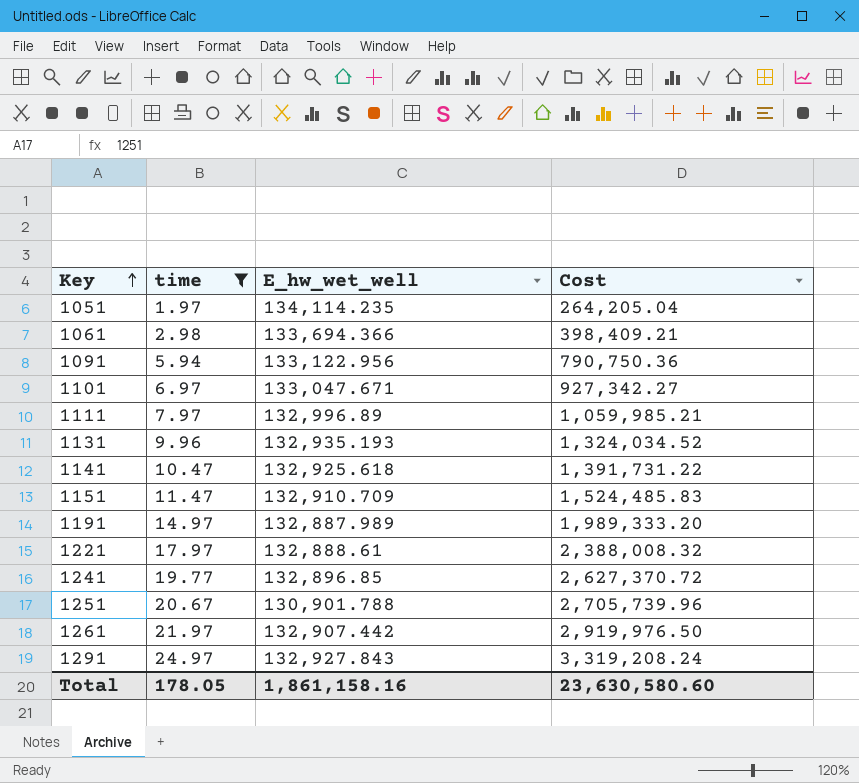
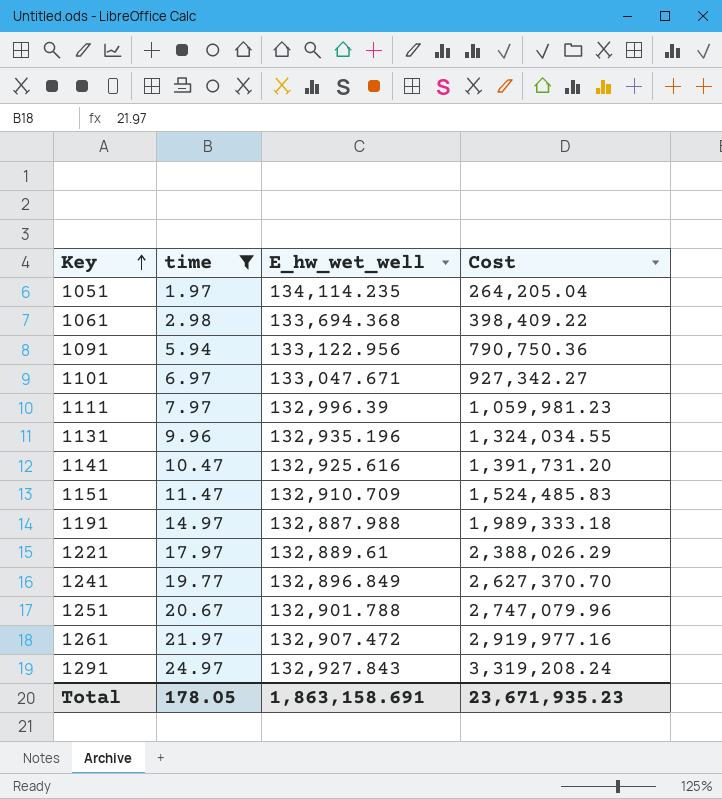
1061 | E_hw_wet_well: 133,694.366 -> 133,694.368
1061 | Cost: 398,409.21 -> 398,409.22
1111 | E_hw_wet_well: 132,996.89 -> 132,996.39
1111 | Cost: 1,059,985.21 -> 1,059,981.23
1131 | E_hw_wet_well: 132,935.193 -> 132,935.196
1131 | Cost: 1,324,034.52 -> 1,324,034.55
1141 | E_hw_wet_well: 132,925.618 -> 132,925.616
1141 | Cost: 1,391,731.22 -> 1,391,731.20
1191 | E_hw_wet_well: 132,887.989 -> 132,887.988
1191 | Cost: 1,989,333.20 -> 1,989,333.18
1221 | E_hw_wet_well: 132,888.61 -> 132,889.61
1221 | Cost: 2,388,008.32 -> 2,388,026.29
1241 | E_hw_wet_well: 132,896.85 -> 132,896.849
1241 | Cost: 2,627,370.72 -> 2,627,370.70
1251 | E_hw_wet_well: 130,901.788 -> 132,901.788
1251 | Cost: 2,705,739.96 -> 2,747,079.96
1261 | E_hw_wet_well: 132,907.442 -> 132,907.472
1261 | Cost: 2,919,976.50 -> 2,919,977.16
Total | E_hw_wet_well: 1,861,158.16 -> 1,863,158.691
Total | Cost: 23,630,580.60 -> 23,671,935.23

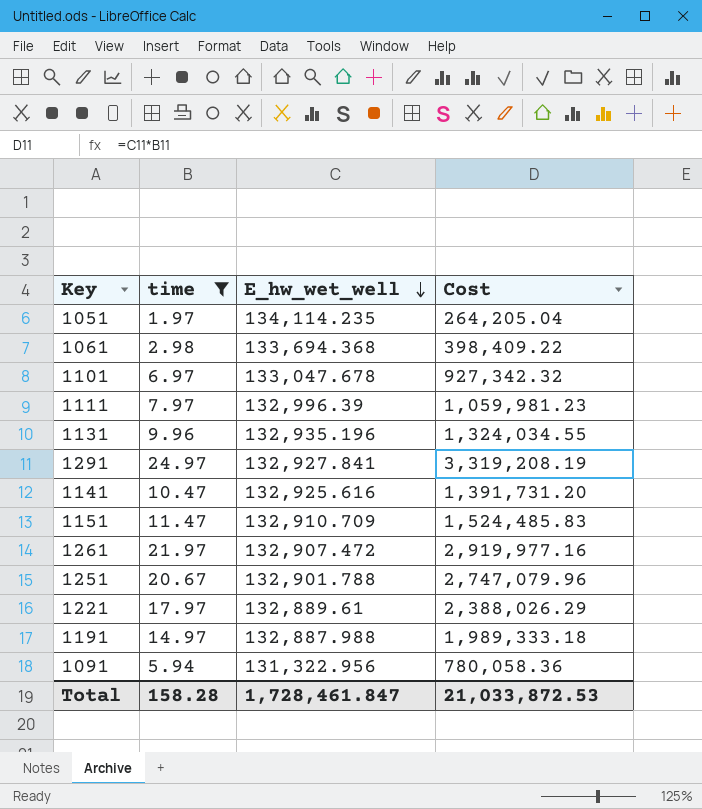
row order: Key ascending -> E_hw_wet_well descending
row 1241: 19.77 | 132,896.849 | 2,627,370.70 -> none
1101 | E_hw_wet_well: 133,047.671 -> 133,047.678
1101 | Cost: 927,342.27 -> 927,342.32
1291 | E_hw_wet_well: 132,927.843 -> 132,927.841
1291 | Cost: 3,319,208.24 -> 3,319,208.19
1091 | E_hw_wet_well: 133,122.956 -> 131,322.956
1091 | Cost: 790,750.36 -> 780,058.36
Total | time: 178.05 -> 158.28
Total | E_hw_wet_well: 1,863,158.691 -> 1,728,461.847
Total | Cost: 23,671,935.23 -> 21,033,872.53

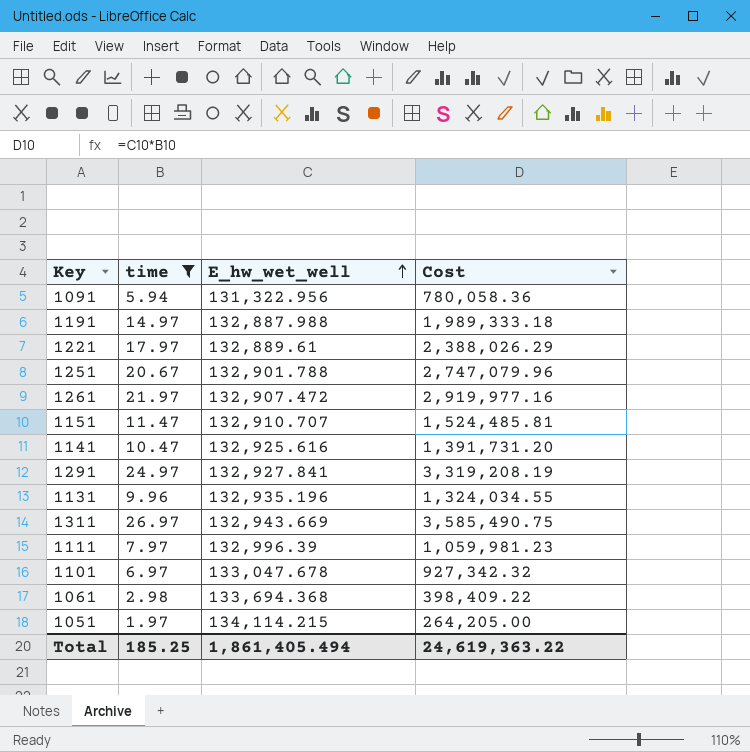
row order: E_hw_wet_well descending -> E_hw_wet_well ascending
1151 | E_hw_wet_well: 132,910.709 -> 132,910.707
1151 | Cost: 1,524,485.83 -> 1,524,485.81
row 1311: none -> 26.97 | 132,943.669 | 3,585,490.75
1051 | E_hw_wet_well: 134,114.235 -> 134,114.215
1051 | Cost: 264,205.04 -> 264,205.00
Total | time: 158.28 -> 185.25
Total | E_hw_wet_well: 1,728,461.847 -> 1,861,405.494
Total | Cost: 21,033,872.53 -> 24,619,363.22

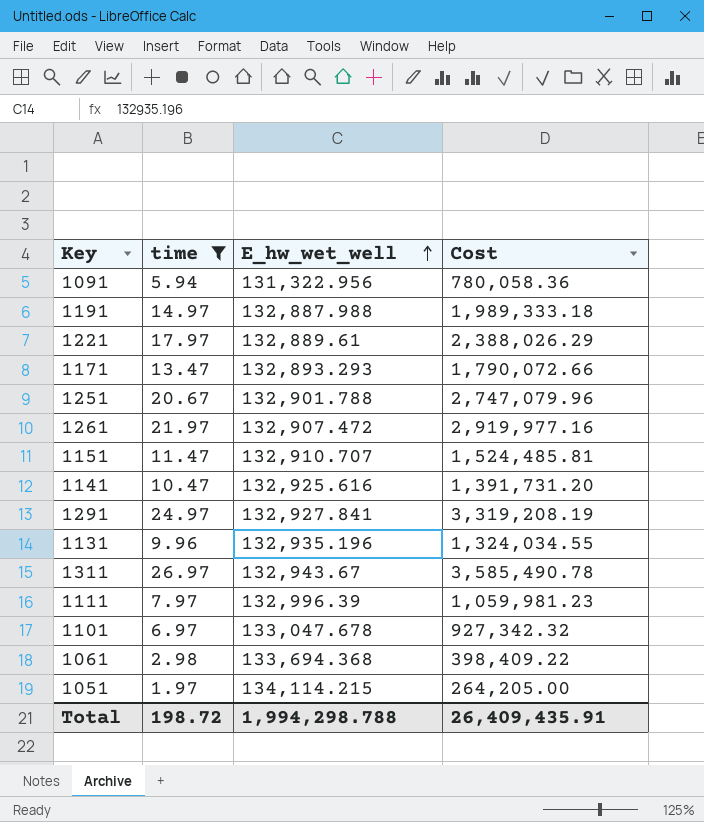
row 1171: none -> 13.47 | 132,893.293 | 1,790,072.66
1311 | E_hw_wet_well: 132,943.669 -> 132,943.67
1311 | Cost: 3,585,490.75 -> 3,585,490.78
Total | time: 185.25 -> 198.72
Total | E_hw_wet_well: 1,861,405.494 -> 1,994,298.788
Total | Cost: 24,619,363.22 -> 26,409,435.91

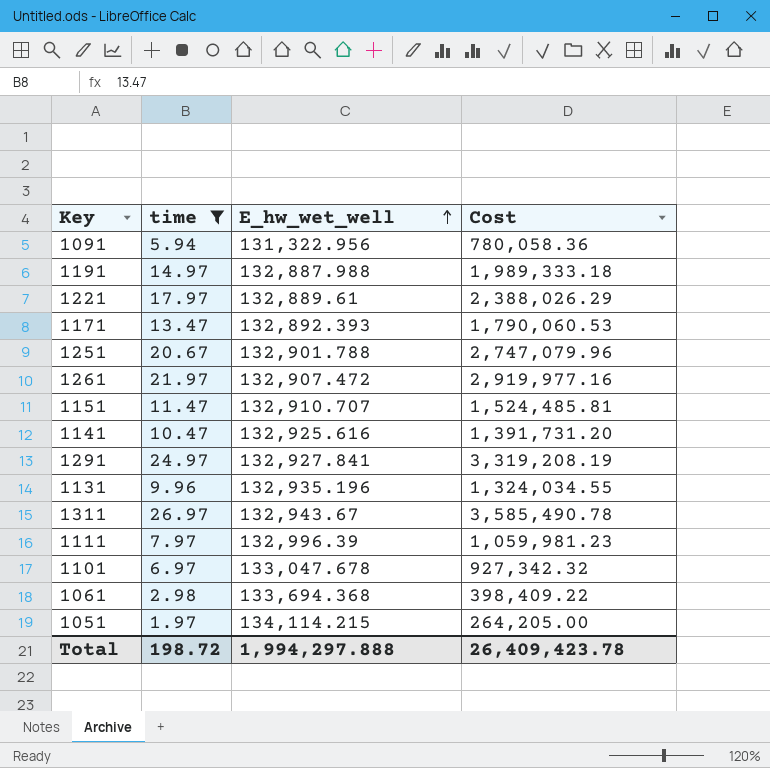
1171 | E_hw_wet_well: 132,893.293 -> 132,892.393
1171 | Cost: 1,790,072.66 -> 1,790,060.53
Total | E_hw_wet_well: 1,994,298.788 -> 1,994,297.888
Total | Cost: 26,409,435.91 -> 26,409,423.78

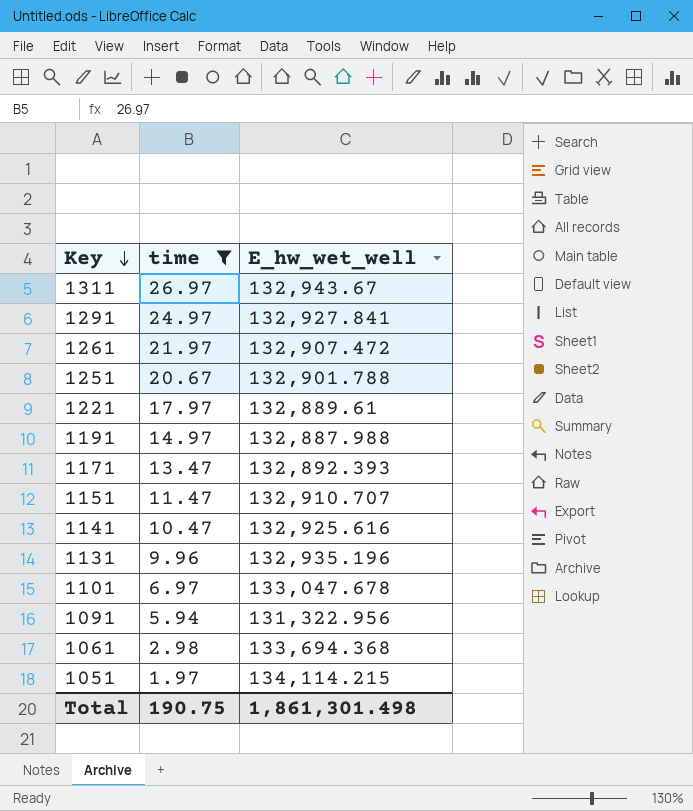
row order: E_hw_wet_well ascending -> Key descending
column Cost | formula: [time] * [E_hw_wet_well] -> none
row 1111: 7.97 | 132,996.39 | 1,059,981.23 -> none
Total | time: 198.72 -> 190.75
Total | E_hw_wet_well: 1,994,297.888 -> 1,861,301.498

